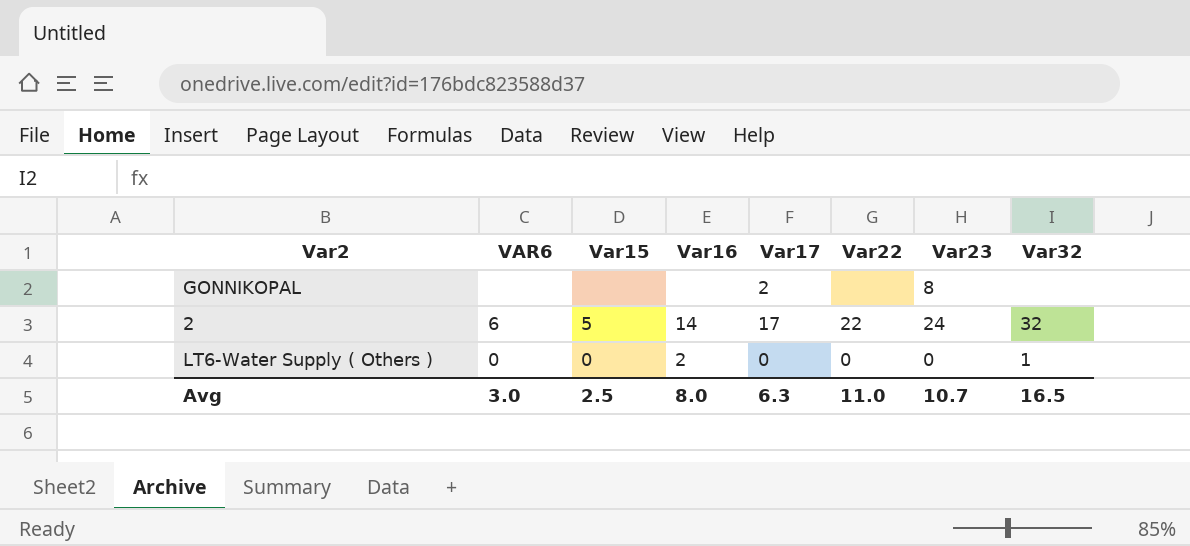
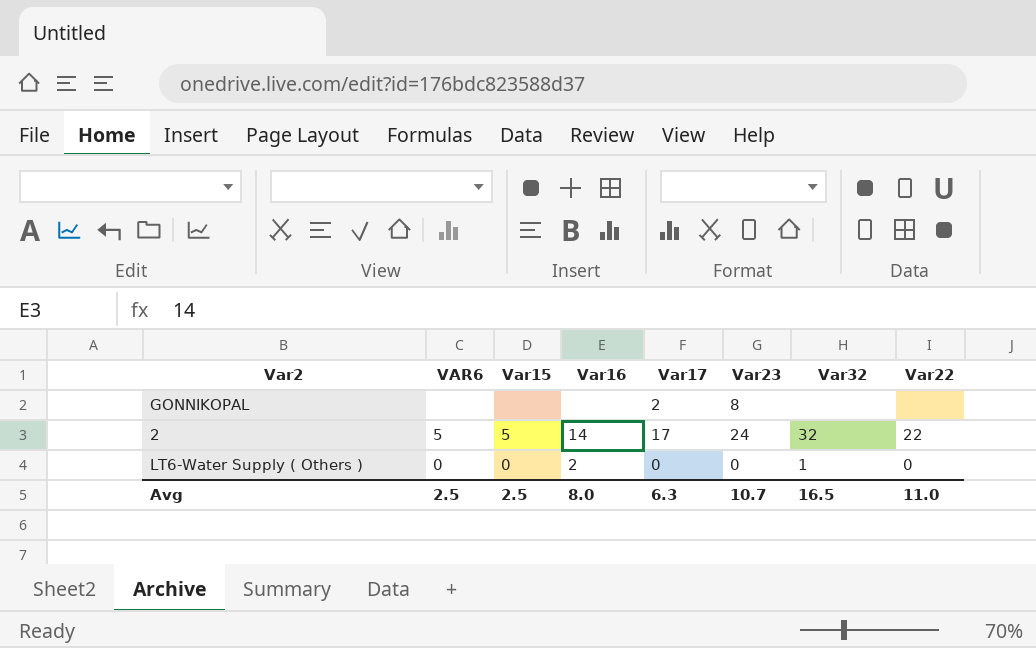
column Var22 | position: 6 -> 8
2 | VAR6: 6 -> 5
Avg | VAR6: 3.0 -> 2.5

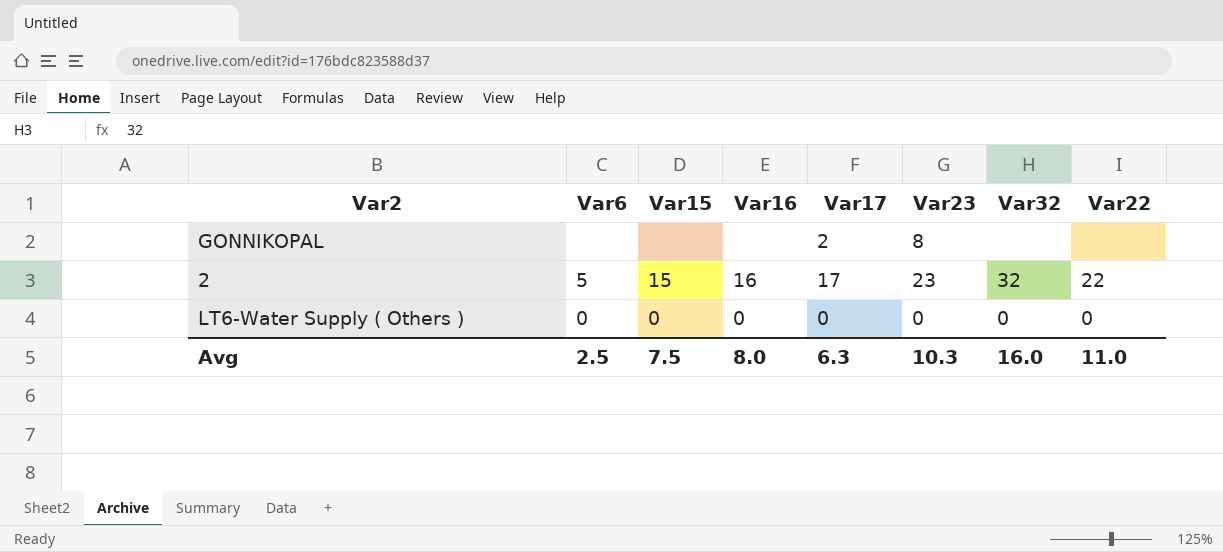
column name: VAR6 -> Var6
2 | Var15: 5 -> 15
2 | Var16: 14 -> 16
2 | Var23: 24 -> 23
LT6-Water Supply ( Others ) | Var16: 2 -> 0
LT6-Water Supply ( Others ) | Var32: 1 -> 0
Avg | Var15: 2.5 -> 7.5
Avg | Var23: 10.7 -> 10.3
Avg | Var32: 16.5 -> 16.0

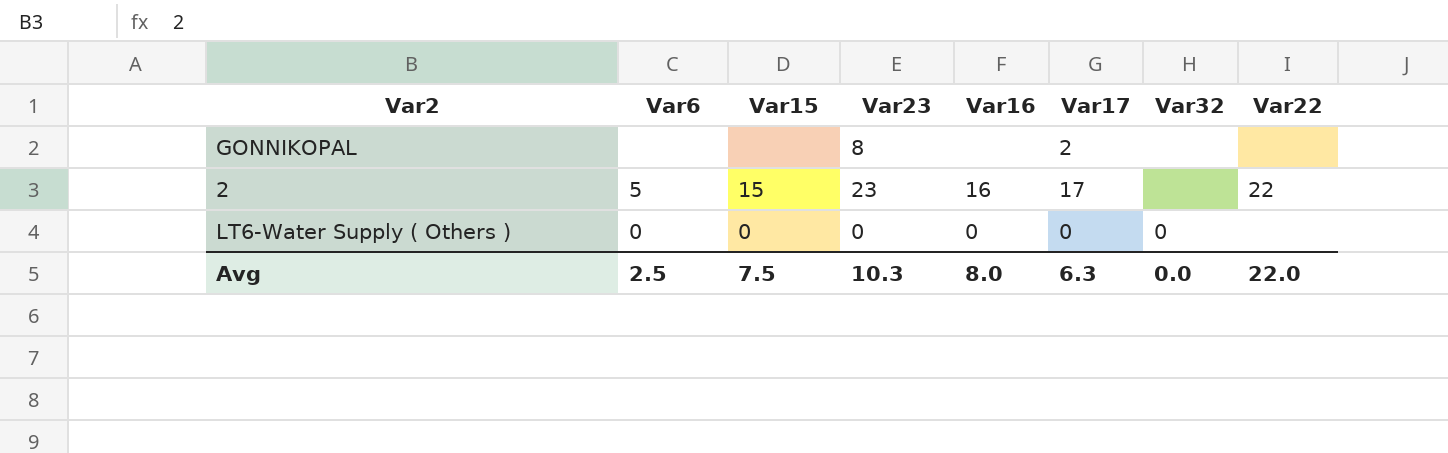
column Var23 | position: 6 -> 4
2 | Var32: 32 -> none
LT6-Water Supply ( Others ) | Var22: 0 -> none
Avg | Var32: 16.0 -> 0.0
Avg | Var22: 11.0 -> 22.0

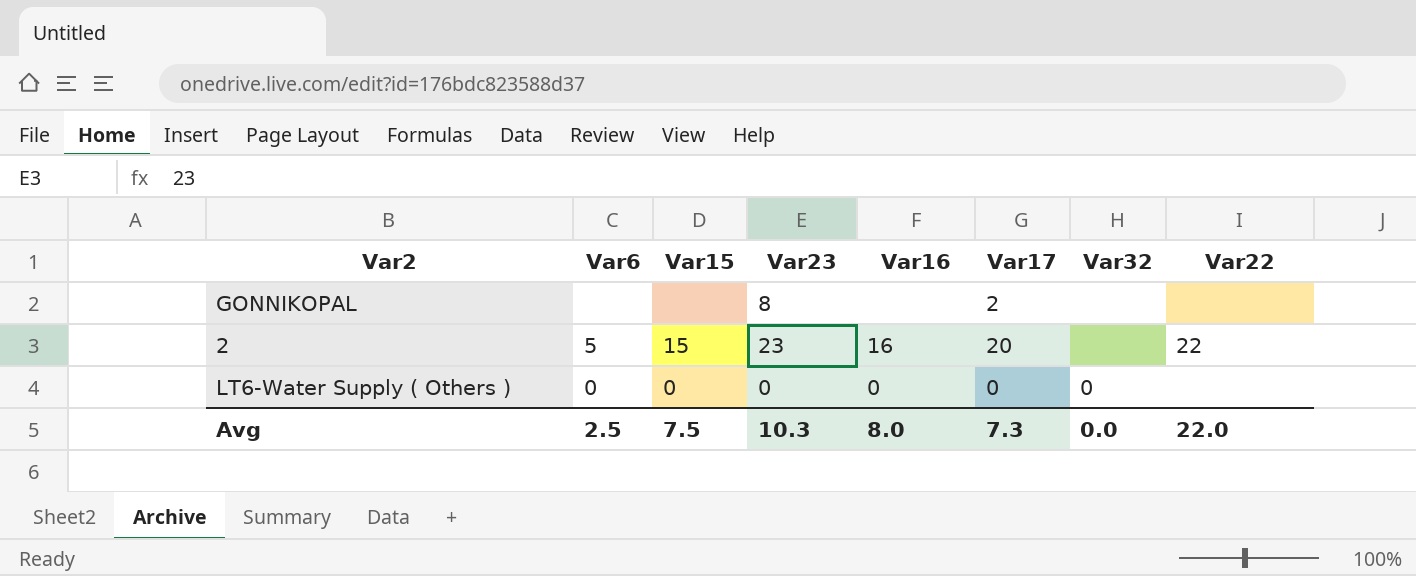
2 | Var17: 17 -> 20
Avg | Var17: 6.3 -> 7.3

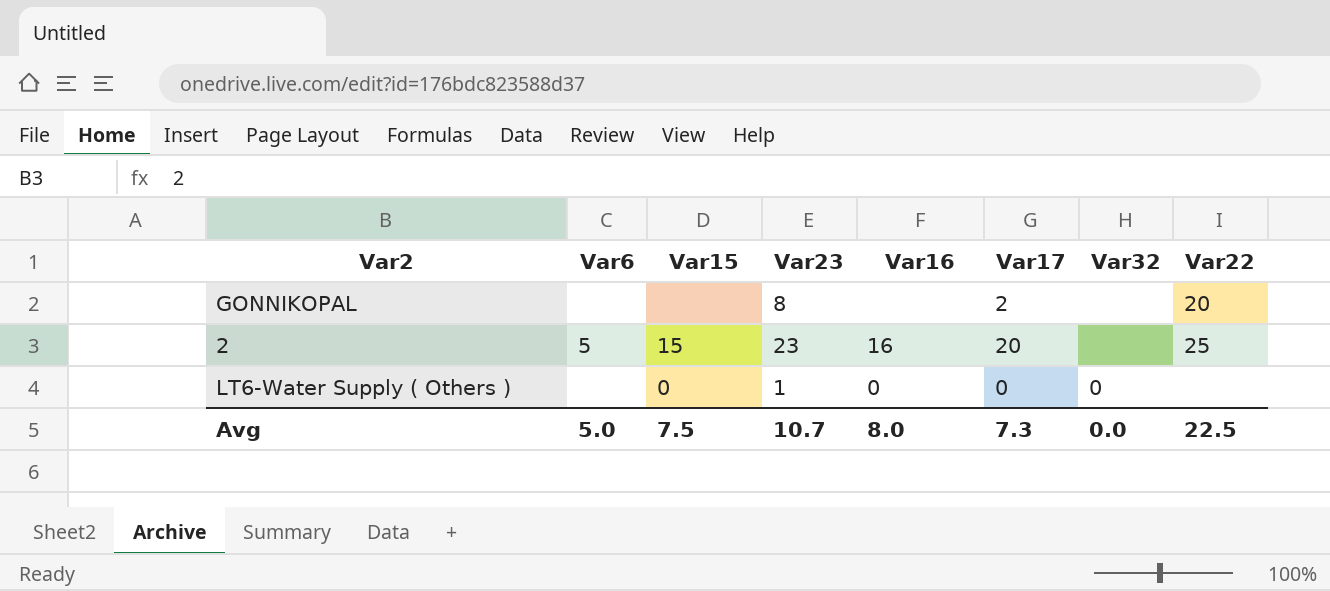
GONNIKOPAL | Var22: none -> 20
2 | Var22: 22 -> 25
LT6-Water Supply ( Others ) | Var6: 0 -> none
LT6-Water Supply ( Others ) | Var23: 0 -> 1
Avg | Var6: 2.5 -> 5.0
Avg | Var23: 10.3 -> 10.7
Avg | Var22: 22.0 -> 22.5

